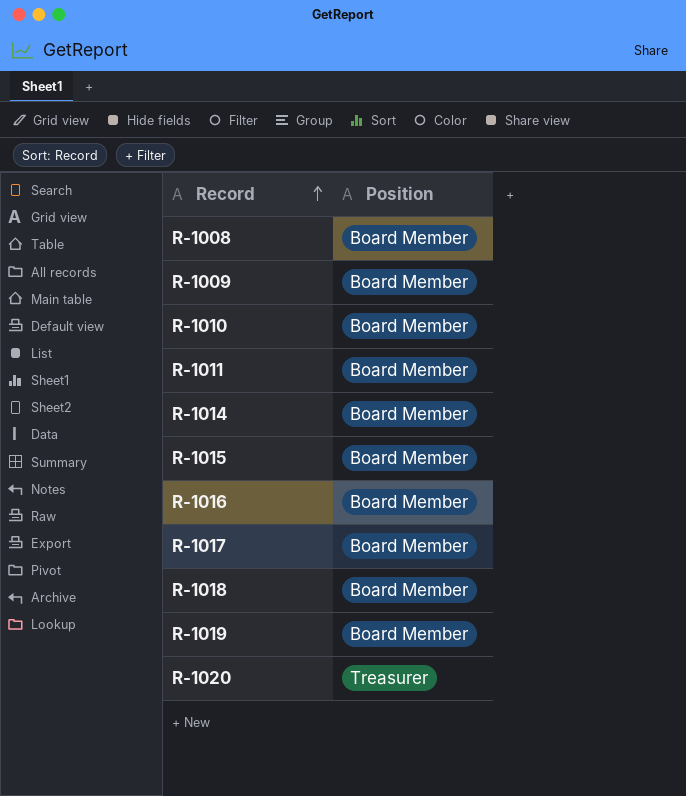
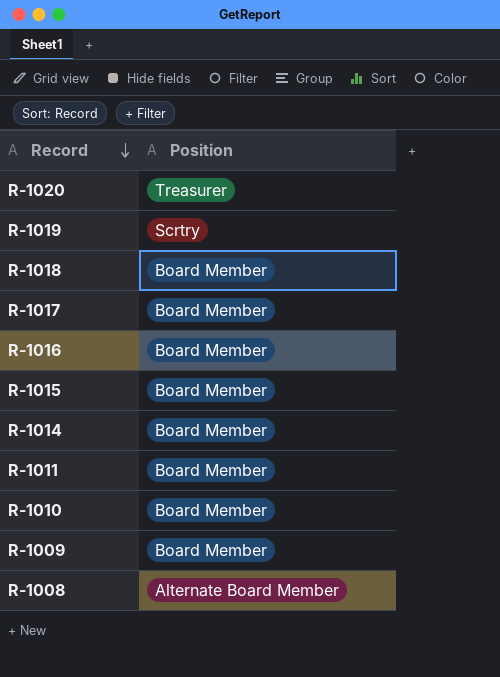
row order: Record ascending -> Record descending
R-1019 | Position: Board Member -> Scrtry
R-1008 | Position: Board Member -> Alternate Board Member

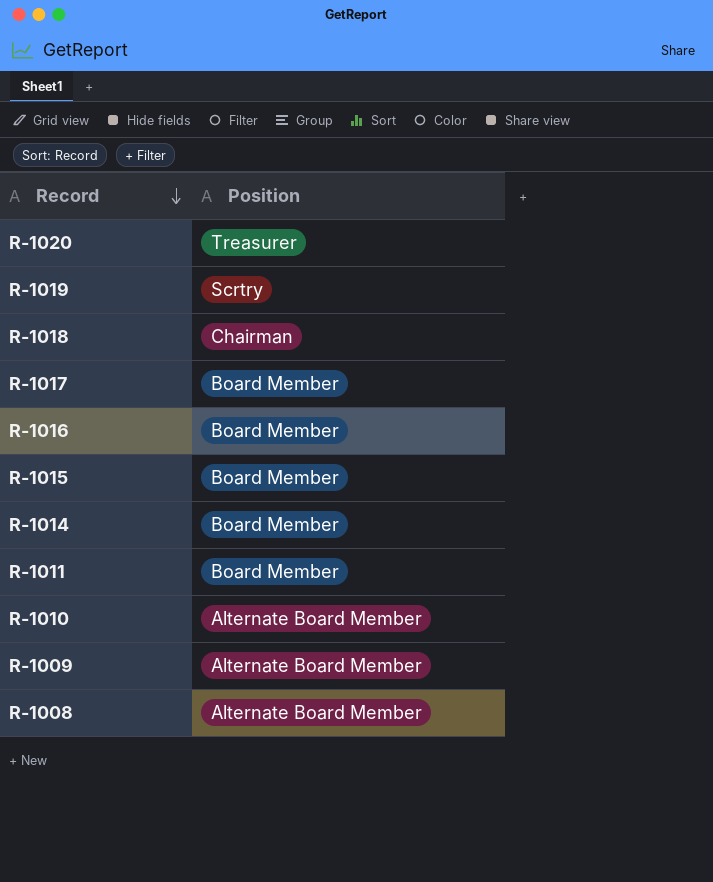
R-1018 | Position: Board Member -> Chairman
R-1010 | Position: Board Member -> Alternate Board Member
R-1009 | Position: Board Member -> Alternate Board Member

